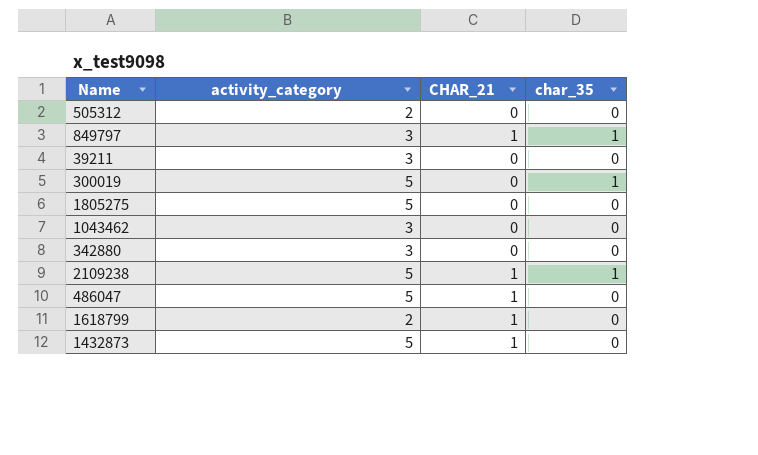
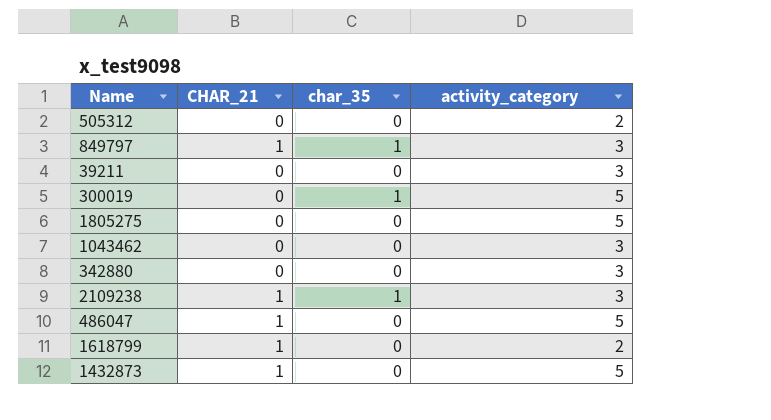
column activity_category | position: 2 -> 4
2109238 | activity_category: 5 -> 3

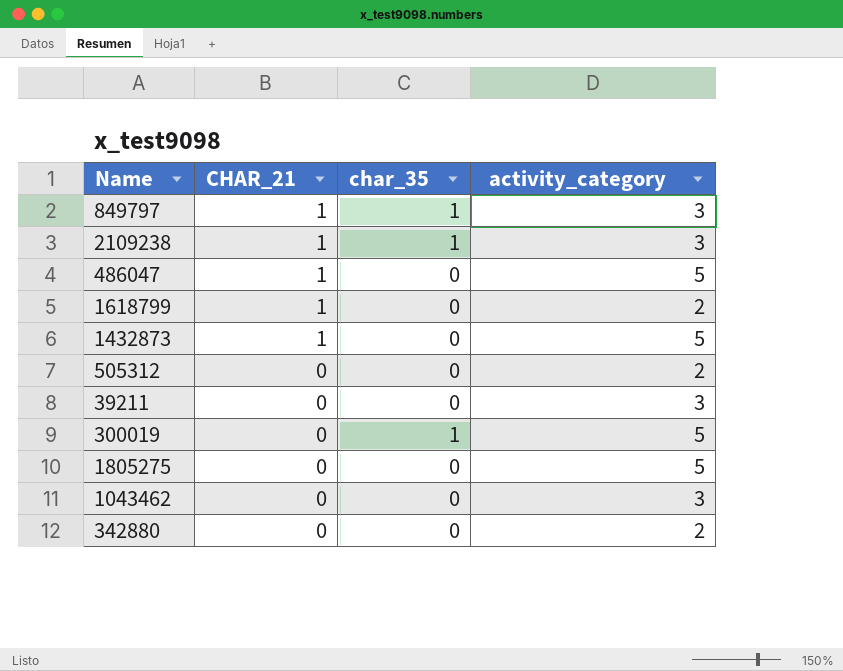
row order: none -> CHAR_21 descending
342880 | activity_category: 3 -> 2

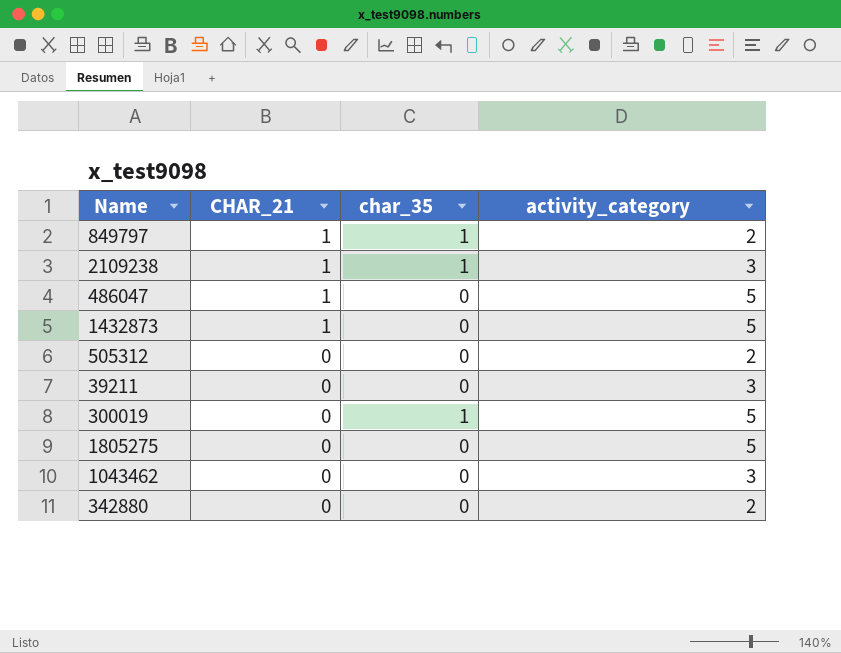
row 1618799: 1 | 0 | 2 -> none
849797 | activity_category: 3 -> 2

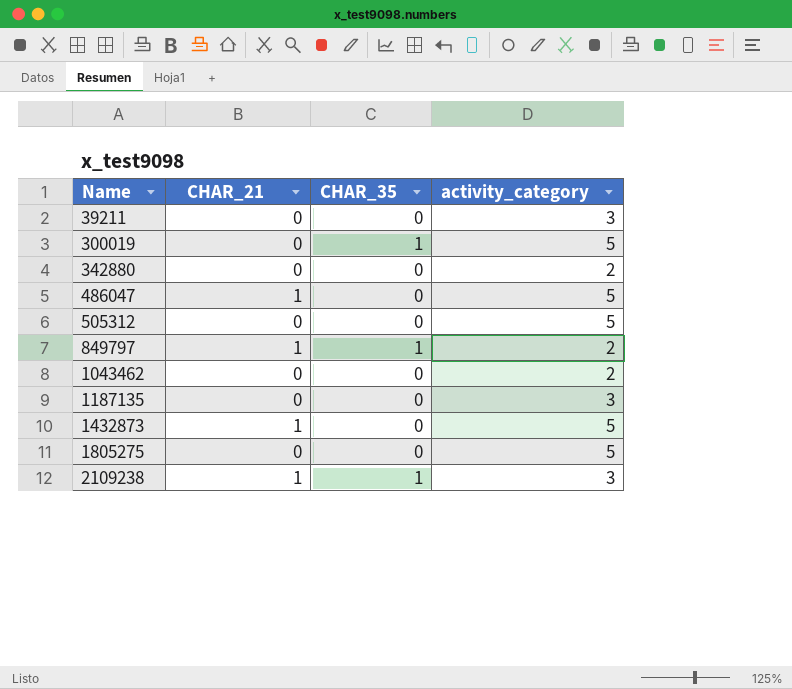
row order: CHAR_21 descending -> Name ascending
column name: char_35 -> CHAR_35
505312 | activity_category: 2 -> 5
1043462 | activity_category: 3 -> 2
row 1187135: none -> 0 | 0 | 3

